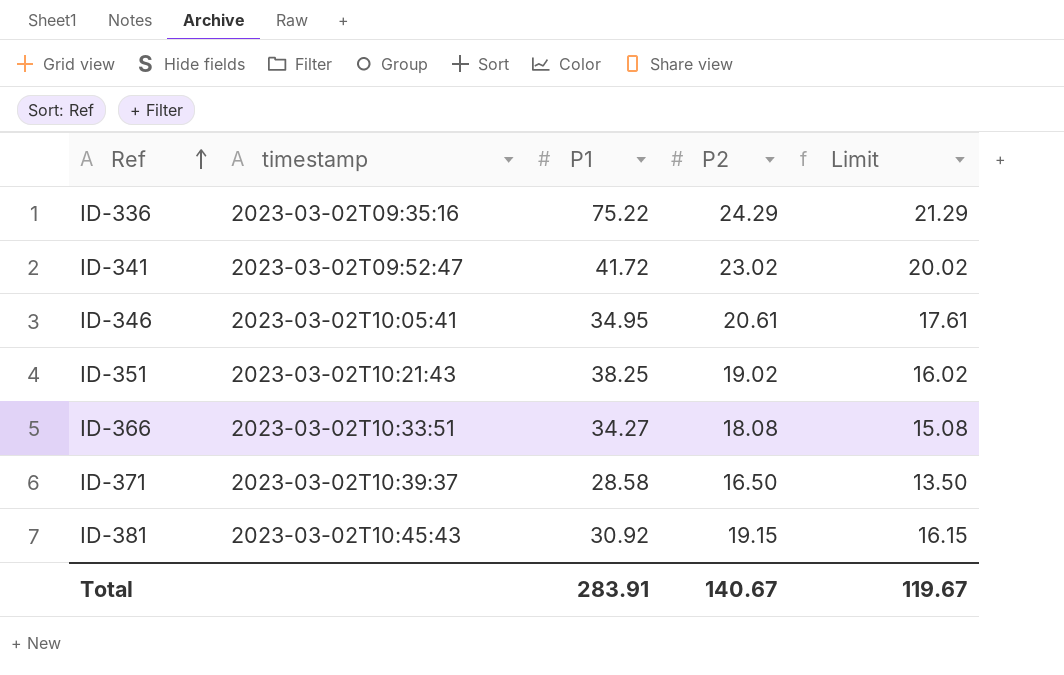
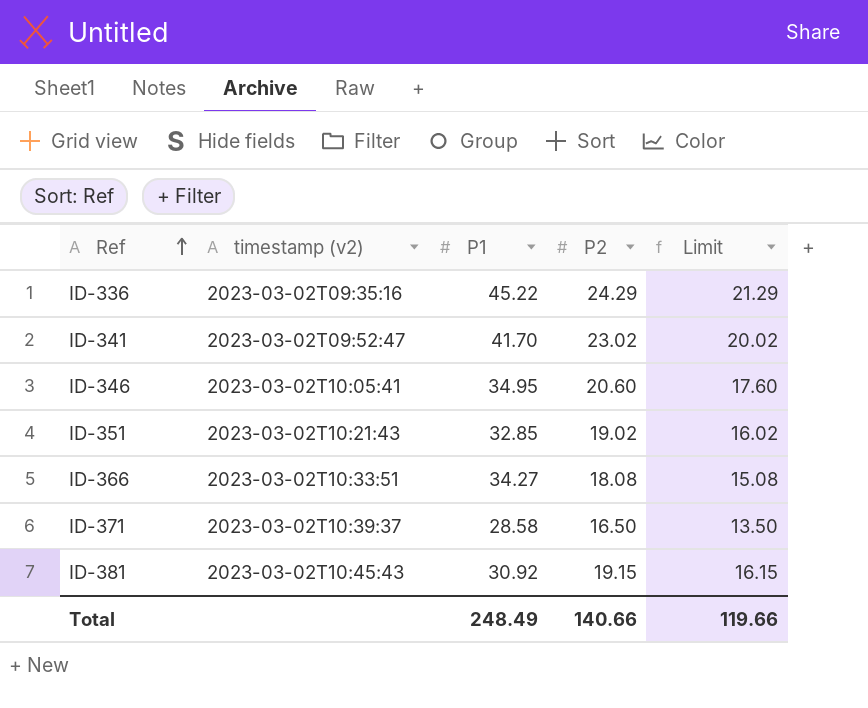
column name: timestamp -> timestamp (v2)
ID-336 | P1: 75.22 -> 45.22
ID-341 | P1: 41.72 -> 41.70
ID-346 | P2: 20.61 -> 20.60
ID-346 | Limit: 17.61 -> 17.60
ID-351 | P1: 38.25 -> 32.85
Total | P1: 283.91 -> 248.49
Total | P2: 140.67 -> 140.66
Total | Limit: 119.67 -> 119.66

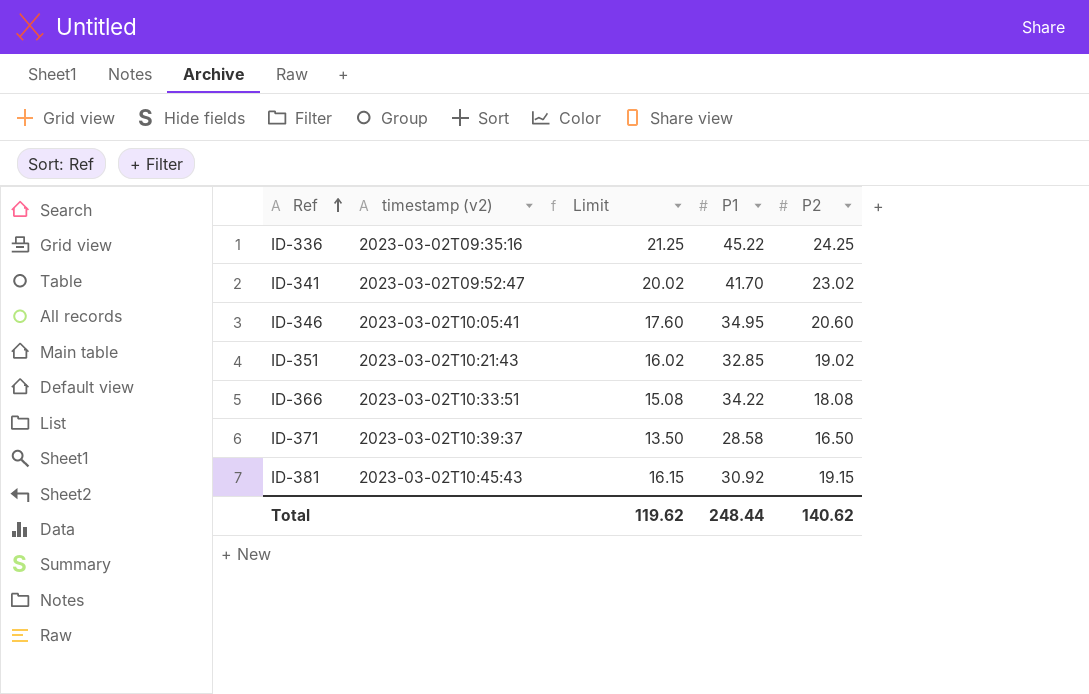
column Limit | position: 5 -> 3
ID-336 | Limit: 21.29 -> 21.25
ID-336 | P2: 24.29 -> 24.25
ID-366 | P1: 34.27 -> 34.22
Total | Limit: 119.66 -> 119.62
Total | P1: 248.49 -> 248.44
Total | P2: 140.66 -> 140.62

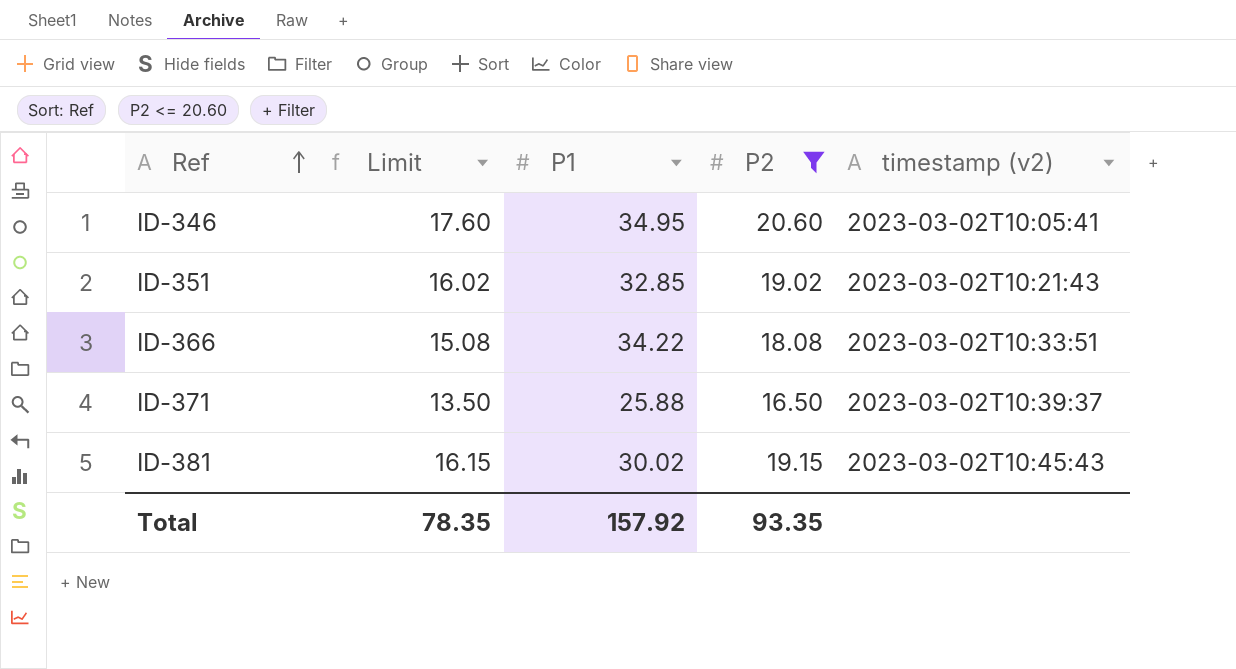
filter: none -> P2 <= 20.60
column timestamp (v2) | position: 2 -> 5
ID-371 | P1: 28.58 -> 25.88
ID-381 | P1: 30.92 -> 30.02
Total | Limit: 119.62 -> 78.35
Total | P1: 248.44 -> 157.92
Total | P2: 140.62 -> 93.35

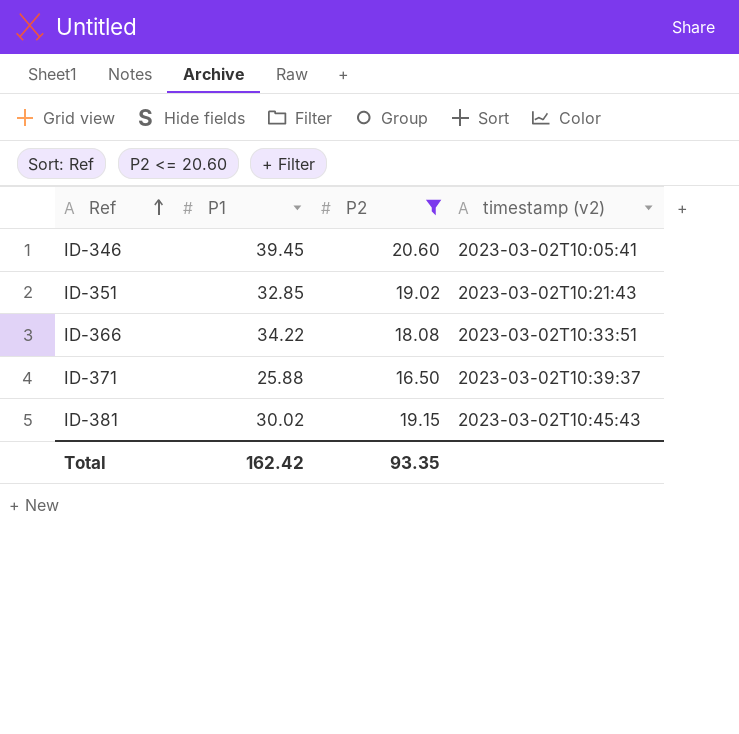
column Limit | formula: [P2] - 3 -> none
ID-346 | P1: 34.95 -> 39.45
Total | P1: 157.92 -> 162.42

